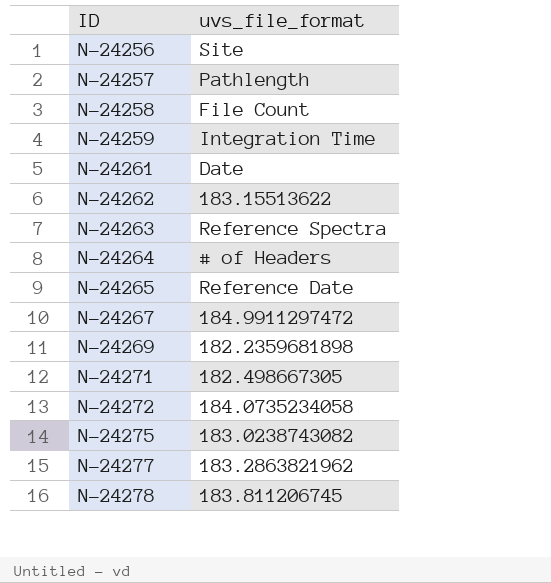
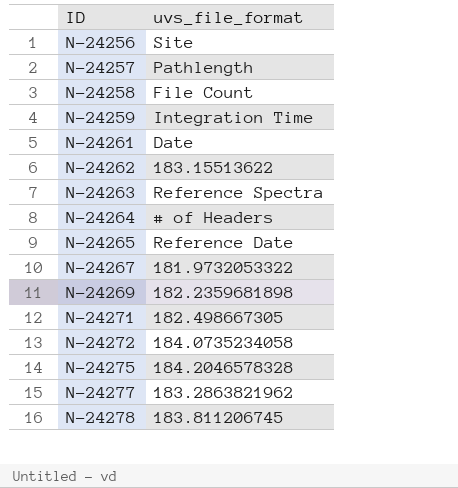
N-24267 | uvs_file_format: 184.9911297472 -> 181.9732053322
N-24275 | uvs_file_format: 183.0238743082 -> 184.2046578328

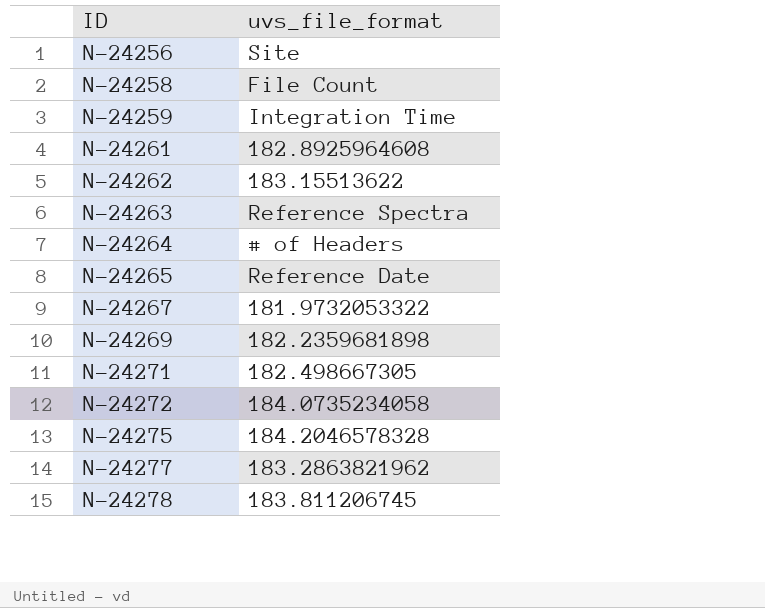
row N-24257: Pathlength -> none
N-24261 | uvs_file_format: Date -> 182.8925964608

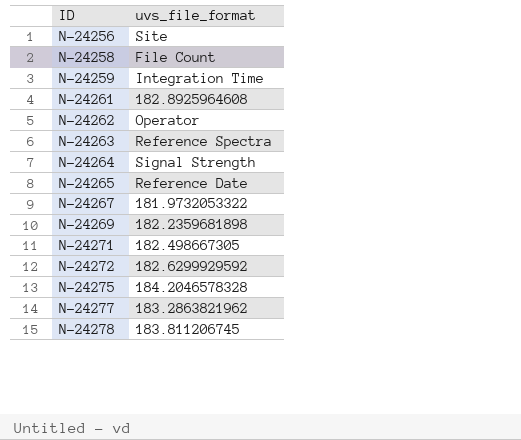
N-24262 | uvs_file_format: 183.15513622 -> Operator
N-24264 | uvs_file_format: # of Headers -> Signal Strength
N-24272 | uvs_file_format: 184.0735234058 -> 182.6299929592

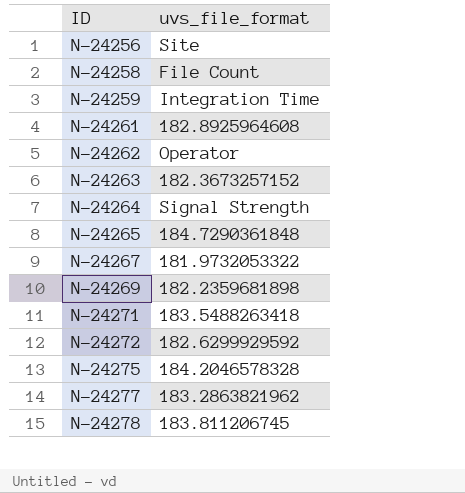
N-24263 | uvs_file_format: Reference Spectra -> 182.3673257152
N-24265 | uvs_file_format: Reference Date -> 184.7290361848
N-24271 | uvs_file_format: 182.498667305 -> 183.5488263418

